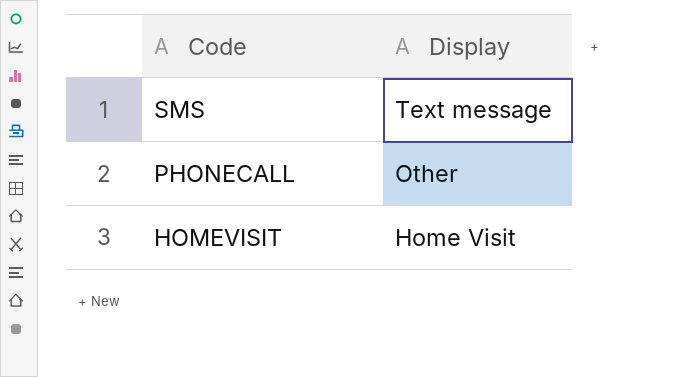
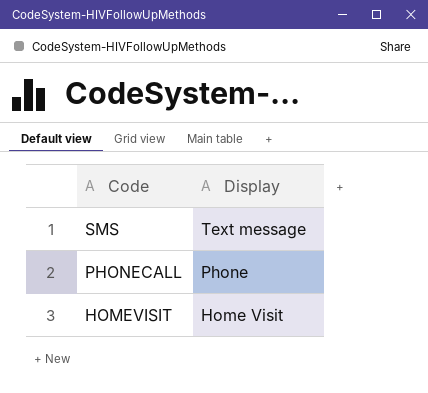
PHONECALL | Display: Other -> Phone

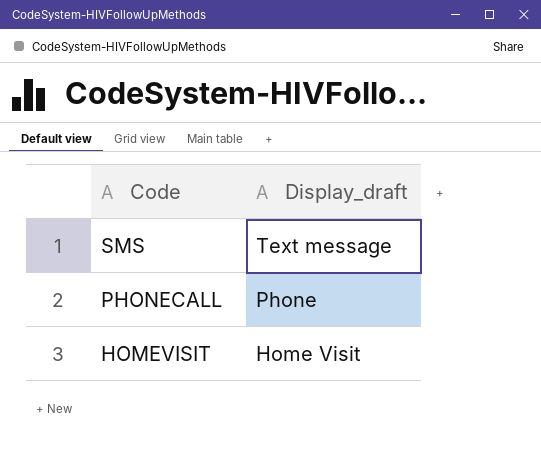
column name: Display -> Display_draft

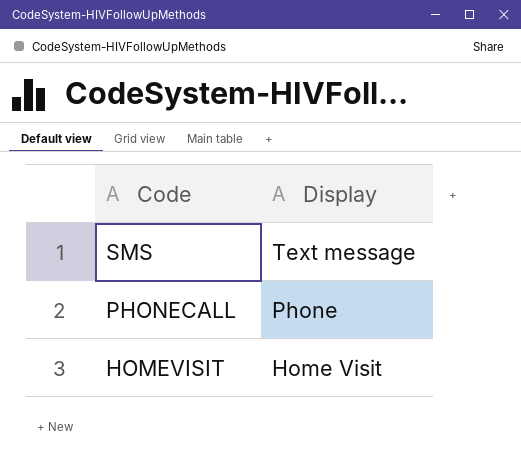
column name: Display_draft -> Display

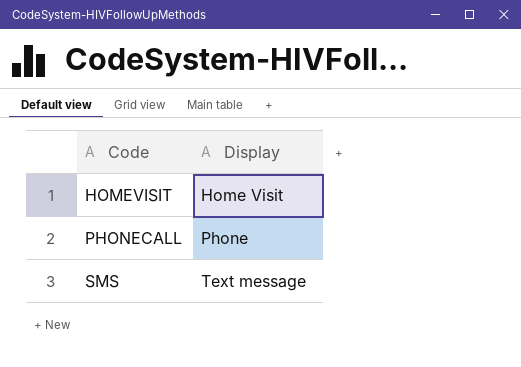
row order: Code descending -> Code ascending

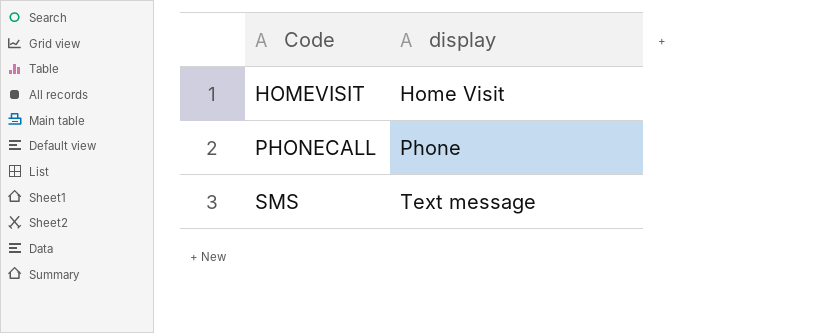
column name: Display -> display

